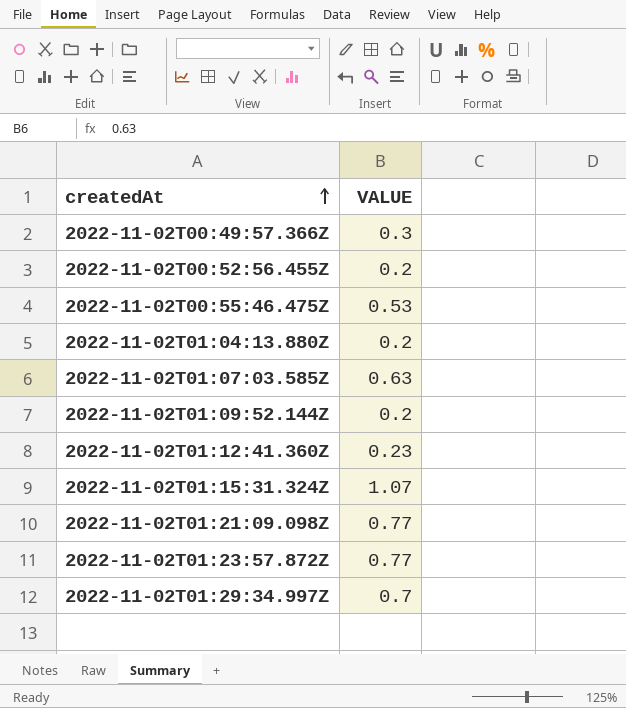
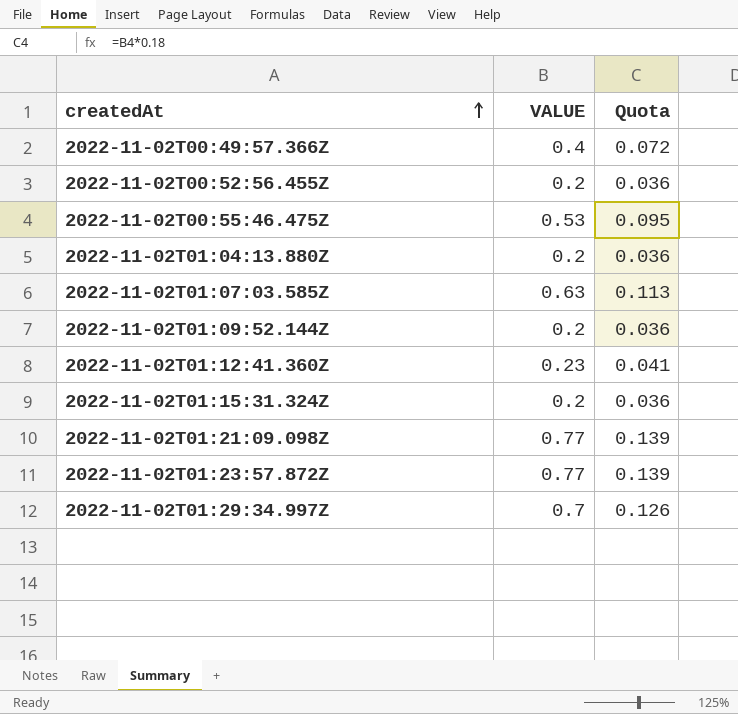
column Quota | formula: none -> [VALUE] * 0.18
2022-11-02T00:49:57.366Z | VALUE: 0.3 -> 0.4
2022-11-02T01:15:31.324Z | VALUE: 1.07 -> 0.2

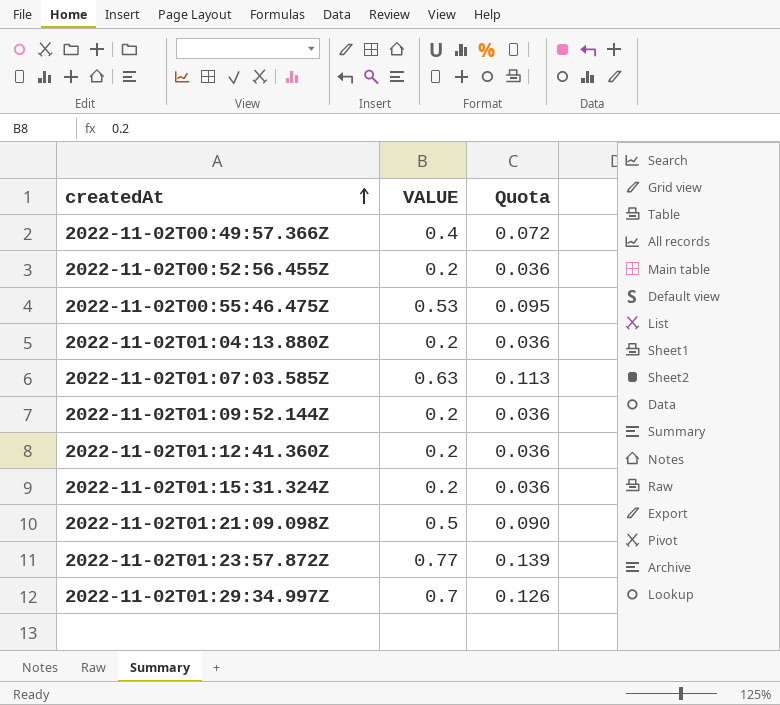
2022-11-02T01:12:41.360Z | VALUE: 0.23 -> 0.2
2022-11-02T01:12:41.360Z | Quota: 0.041 -> 0.036
2022-11-02T01:21:09.098Z | VALUE: 0.77 -> 0.5
2022-11-02T01:21:09.098Z | Quota: 0.139 -> 0.090

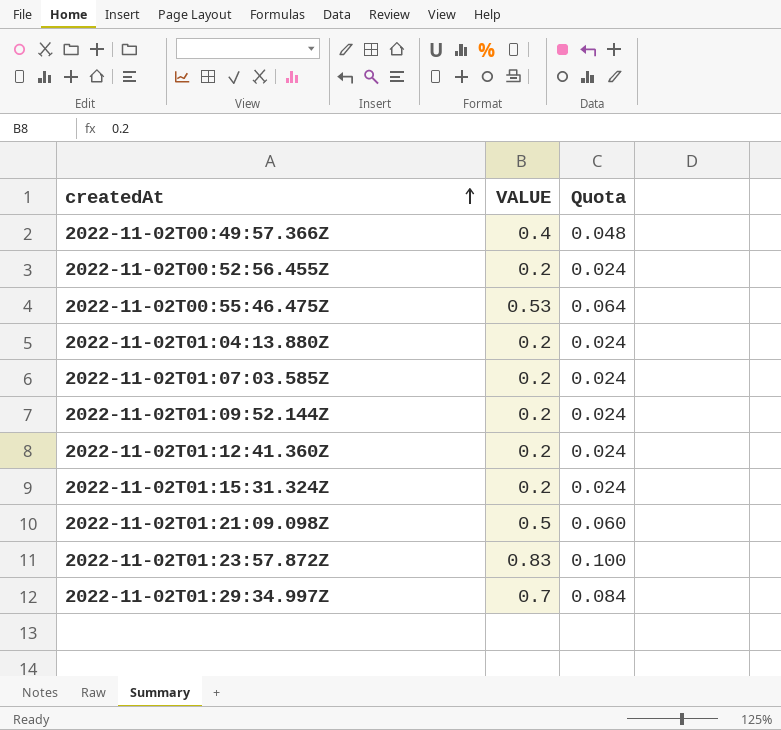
column Quota | formula: [VALUE] * 0.18 -> [VALUE] * 0.12
2022-11-02T01:07:03.585Z | VALUE: 0.63 -> 0.2
2022-11-02T01:23:57.872Z | VALUE: 0.77 -> 0.83

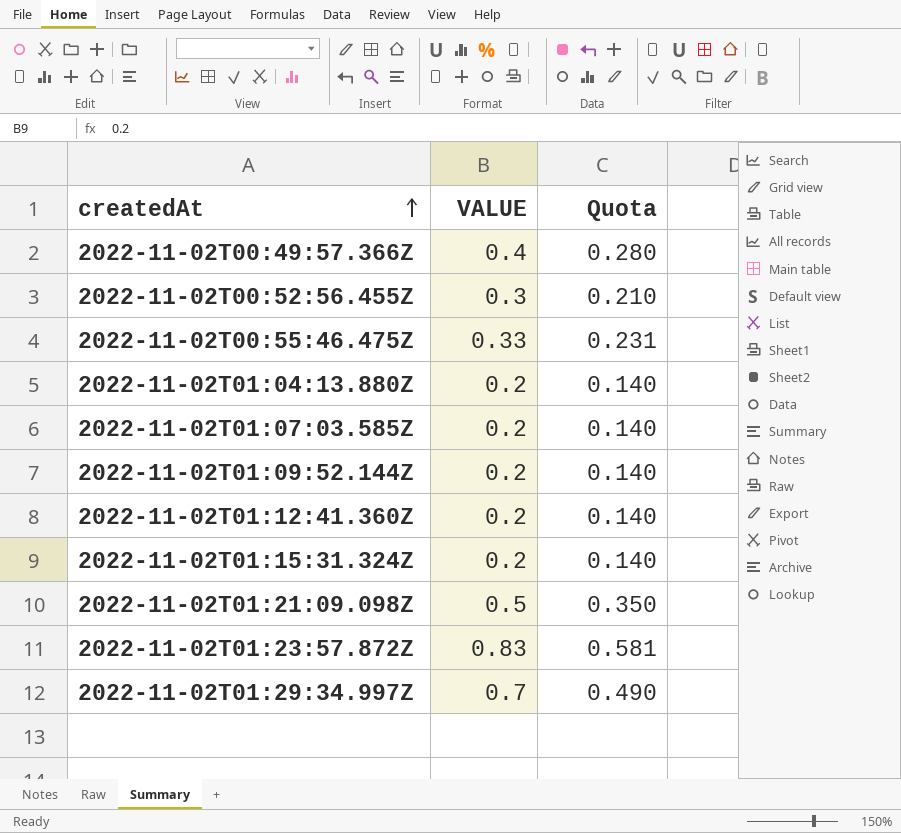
column Quota | formula: [VALUE] * 0.12 -> [VALUE] * 0.7
2022-11-02T00:52:56.455Z | VALUE: 0.2 -> 0.3
2022-11-02T00:55:46.475Z | VALUE: 0.53 -> 0.33

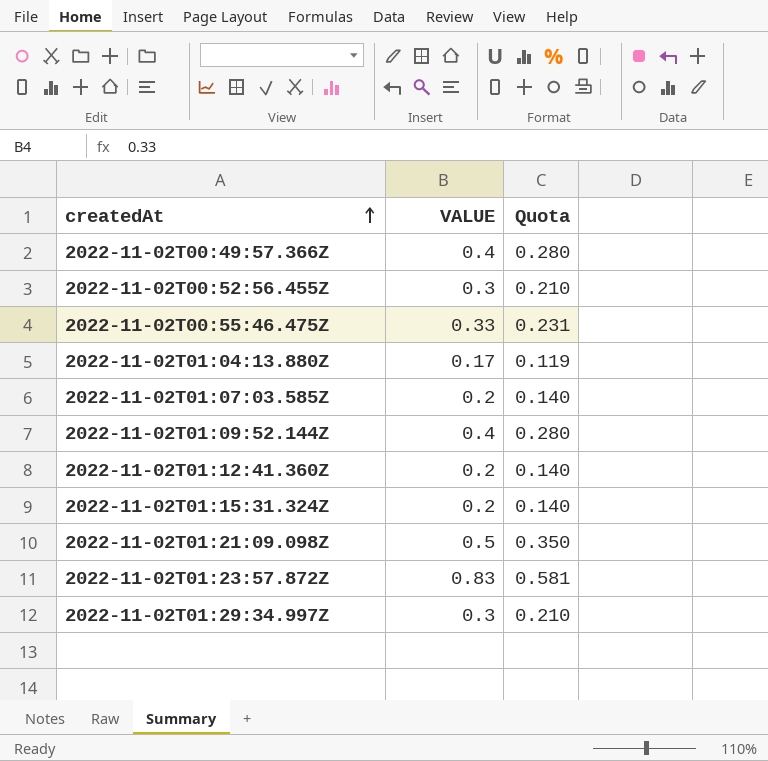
2022-11-02T01:04:13.880Z | VALUE: 0.2 -> 0.17
2022-11-02T01:04:13.880Z | Quota: 0.140 -> 0.119
2022-11-02T01:09:52.144Z | VALUE: 0.2 -> 0.4
2022-11-02T01:09:52.144Z | Quota: 0.140 -> 0.280
2022-11-02T01:29:34.997Z | VALUE: 0.7 -> 0.3
2022-11-02T01:29:34.997Z | Quota: 0.490 -> 0.210

